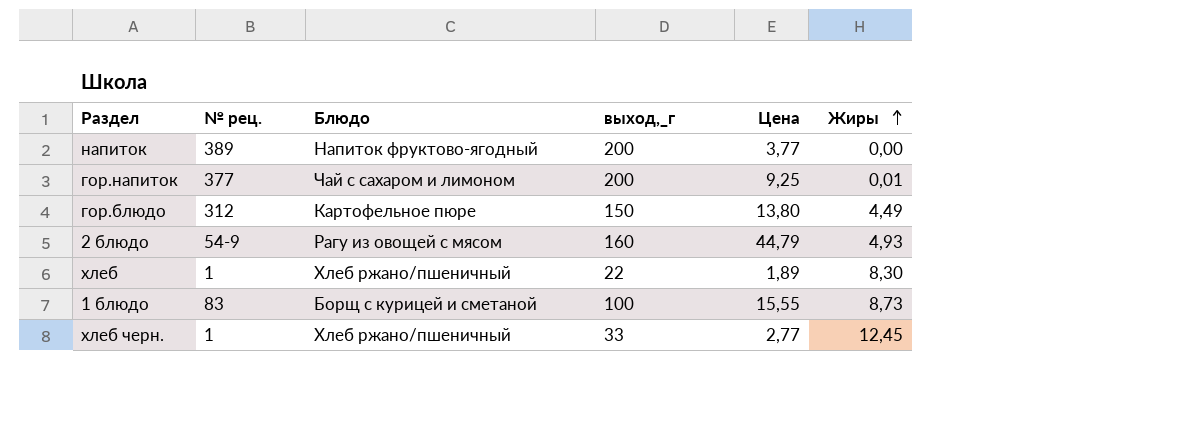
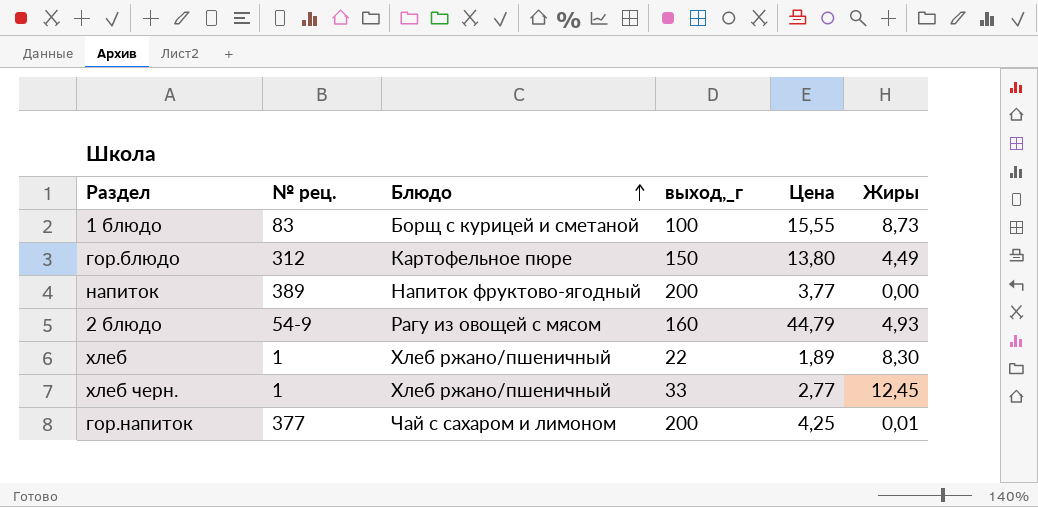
row order: Жиры ascending -> Блюдо ascending
гор.напиток | Цена: 9,25 -> 4,25

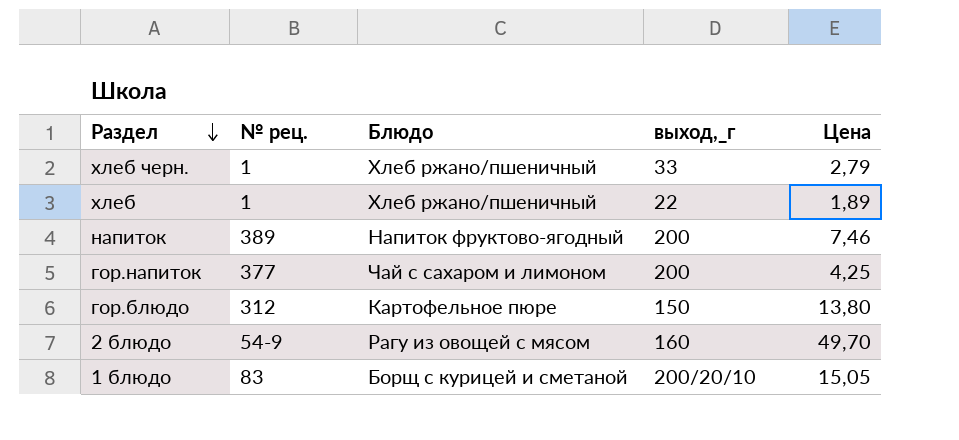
row order: Блюдо ascending -> Раздел descending
column Жиры | position: 6 -> none
хлеб черн. | Цена: 2,77 -> 2,79
напиток | Цена: 3,77 -> 7,46
2 блюдо | Цена: 44,79 -> 49,70
1 блюдо | выход,_г: 100 -> 200/20/10
1 блюдо | Цена: 15,55 -> 15,05

